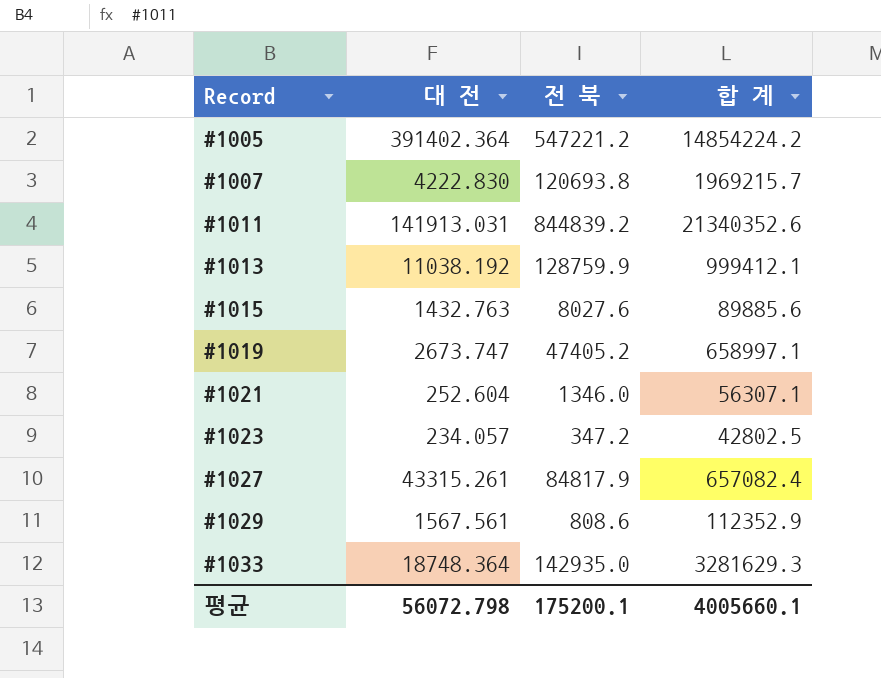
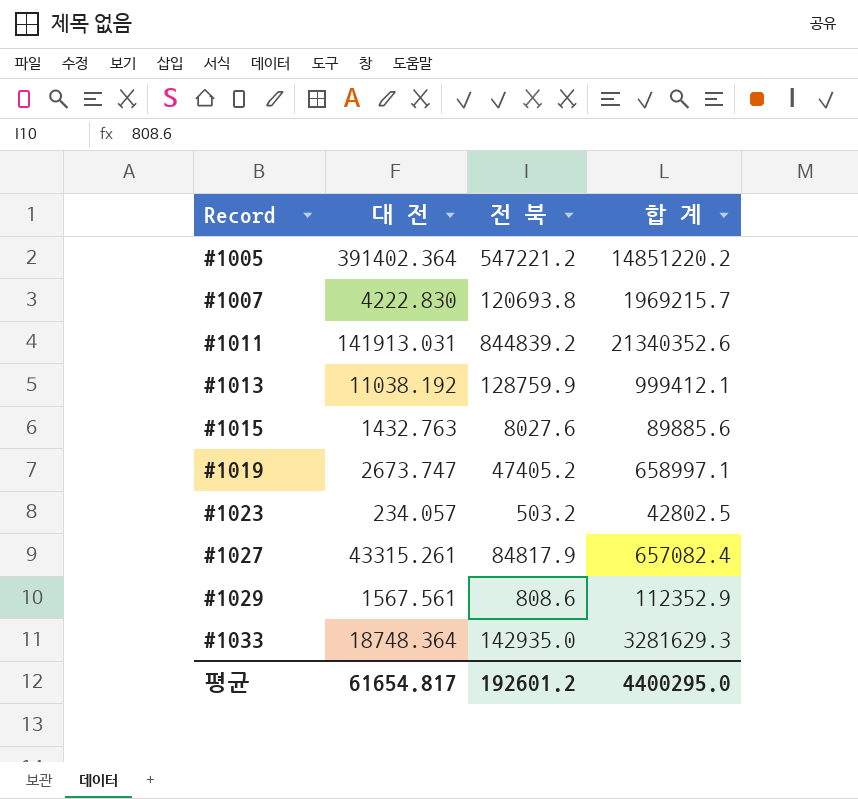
row #1021: 252.604 | 1346.0 | 56307.1 -> none
#1005 | 합 계: 14854224.2 -> 14851220.2
#1023 | 전 북: 347.2 -> 503.2
평균 | 대 전: 56072.798 -> 61654.817
평균 | 전 북: 175200.1 -> 192601.2
평균 | 합 계: 4005660.1 -> 4400295.0

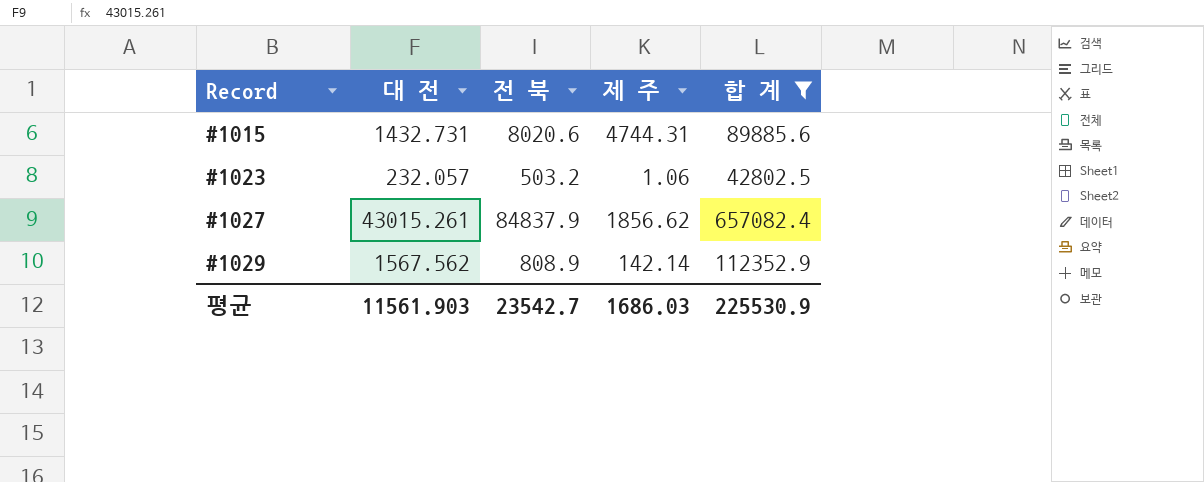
filter: none -> 합 계 <= 657082.4
column 제 주 | position: none -> 4
#1015 | 대 전: 1432.763 -> 1432.731
#1015 | 전 북: 8027.6 -> 8020.6
#1023 | 대 전: 234.057 -> 232.057
#1027 | 대 전: 43315.261 -> 43015.261
#1027 | 전 북: 84817.9 -> 84837.9
#1029 | 대 전: 1567.561 -> 1567.562
#1029 | 전 북: 808.6 -> 808.9
평균 | 대 전: 61654.817 -> 11561.903
평균 | 전 북: 192601.2 -> 23542.7
평균 | 합 계: 4400295.0 -> 225530.9

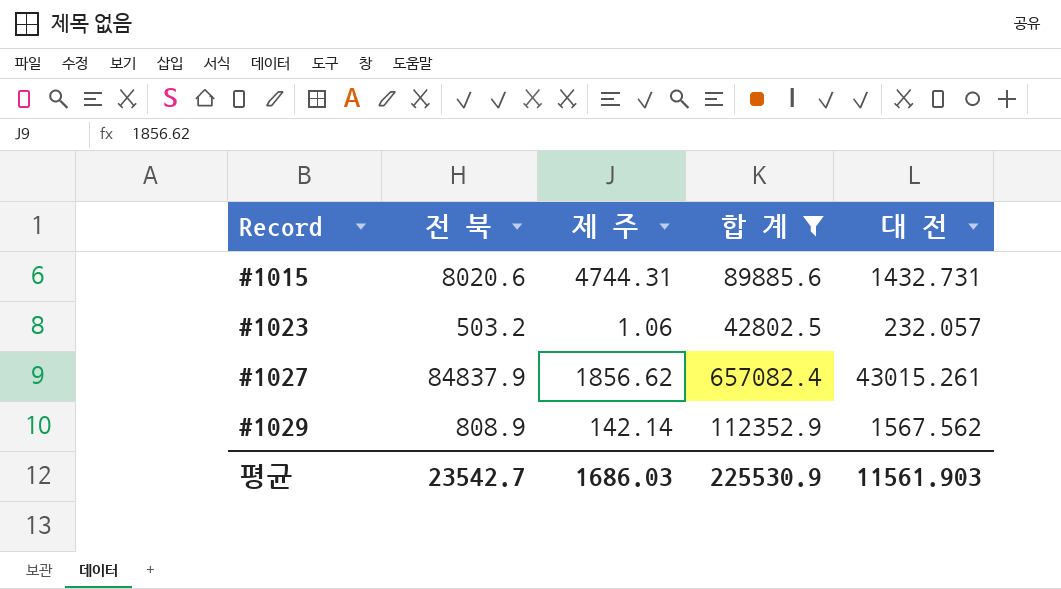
column 대 전 | position: 2 -> 5

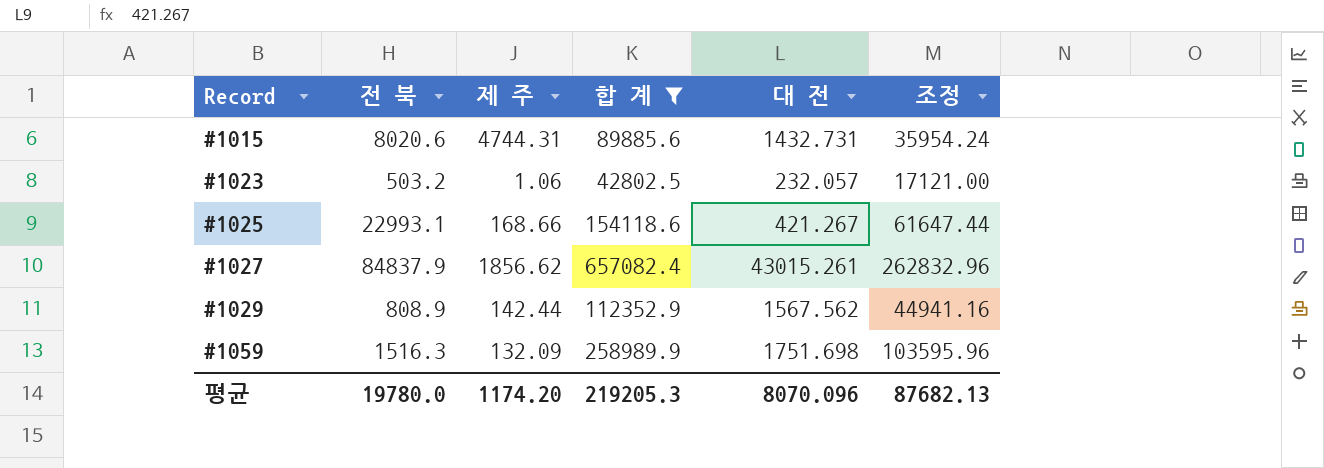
column 조정 | formula: none -> [합 계] * 0.4
row #1025: none -> 22993.1 | 168.66 | 154118.6 | 421.267 | 61647.44
#1029 | 제 주: 142.14 -> 142.44
row #1059: none -> 1516.3 | 132.09 | 258989.9 | 1751.698 | 103595.96
평균 | 전 북: 23542.7 -> 19780.0
평균 | 제 주: 1686.03 -> 1174.20
평균 | 합 계: 225530.9 -> 219205.3
평균 | 대 전: 11561.903 -> 8070.096

